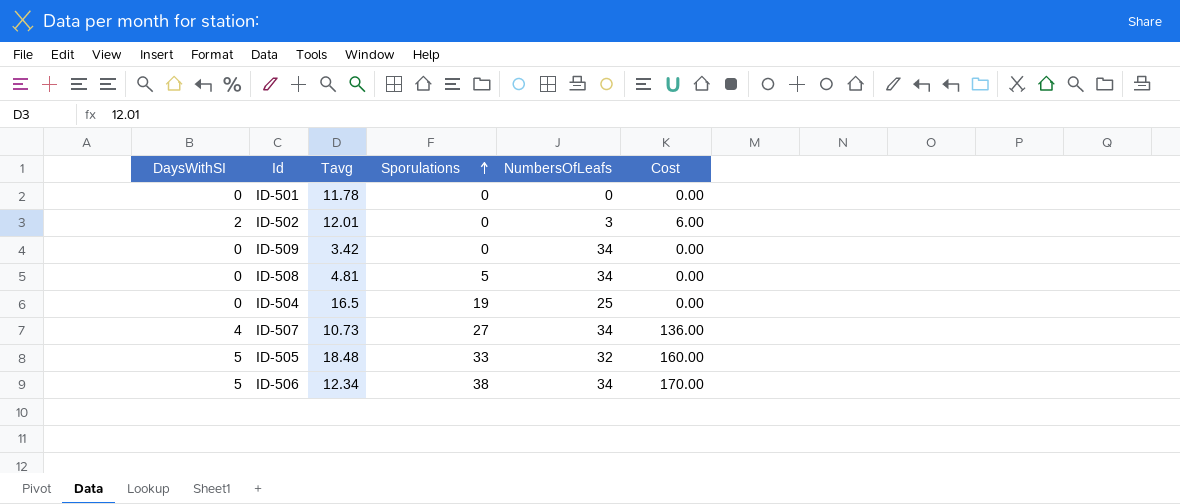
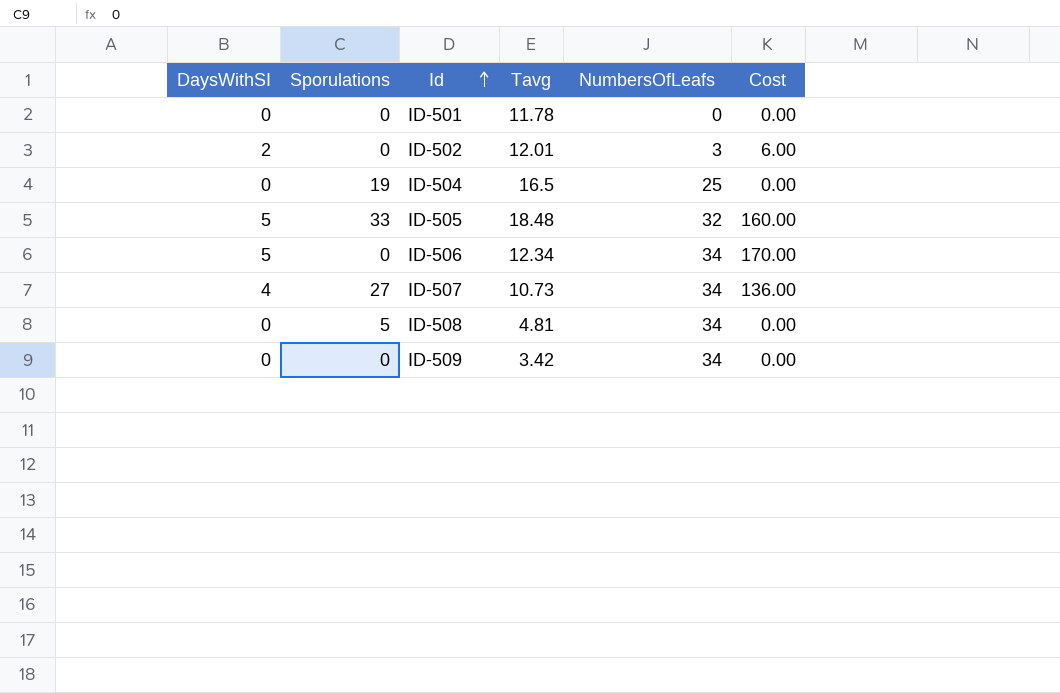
row order: Sporulations ascending -> Id ascending
column Sporulations | position: 4 -> 2
ID-506 | Sporulations: 38 -> 0

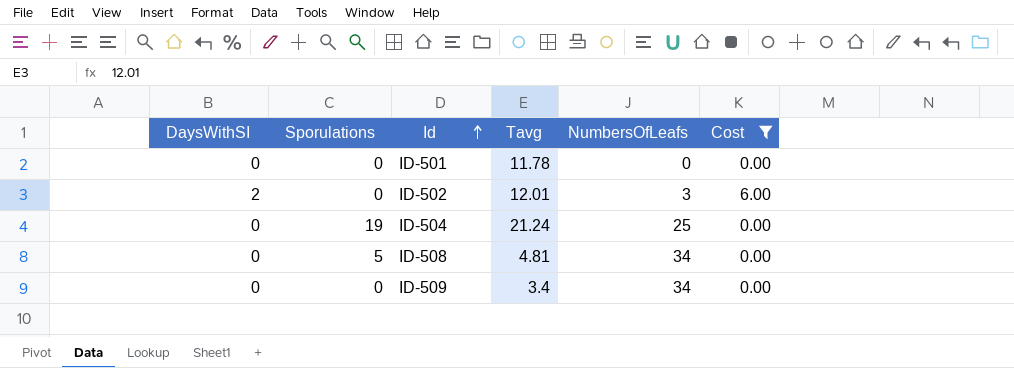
filter: none -> Cost <= 6.00
ID-504 | Tavg: 16.5 -> 21.24
ID-509 | Tavg: 3.42 -> 3.4

